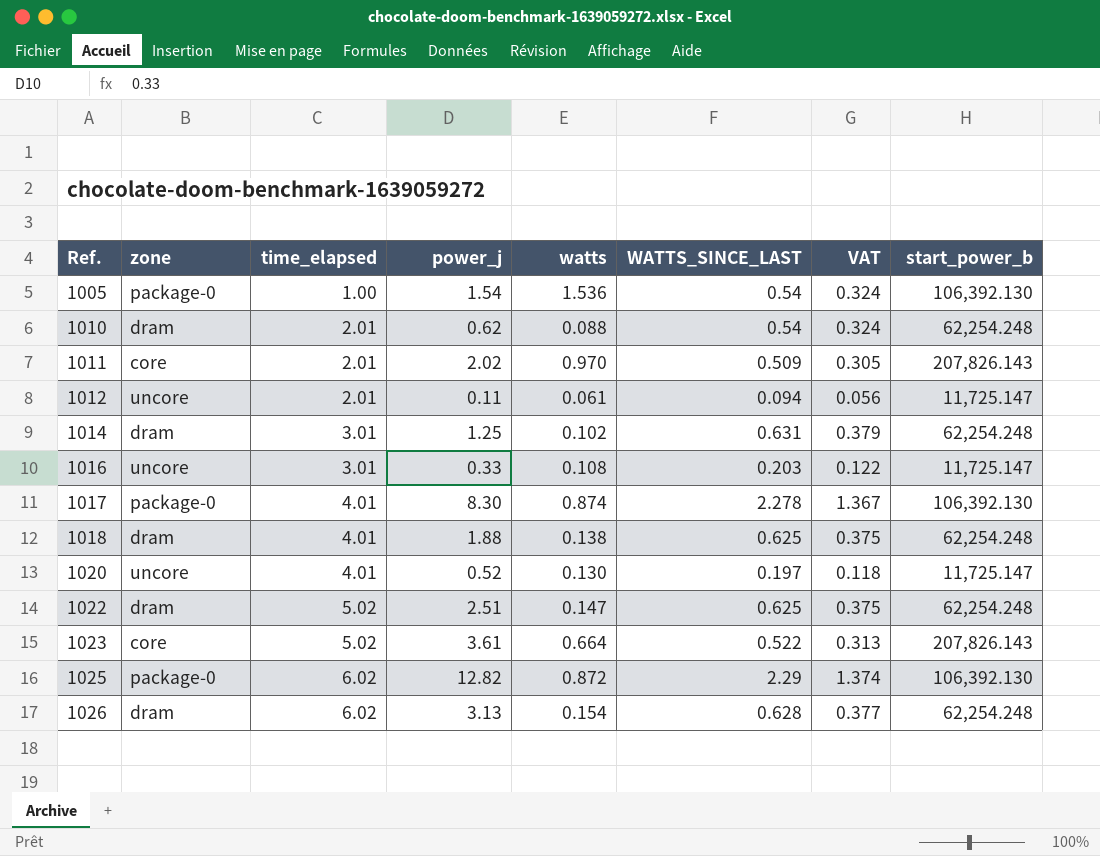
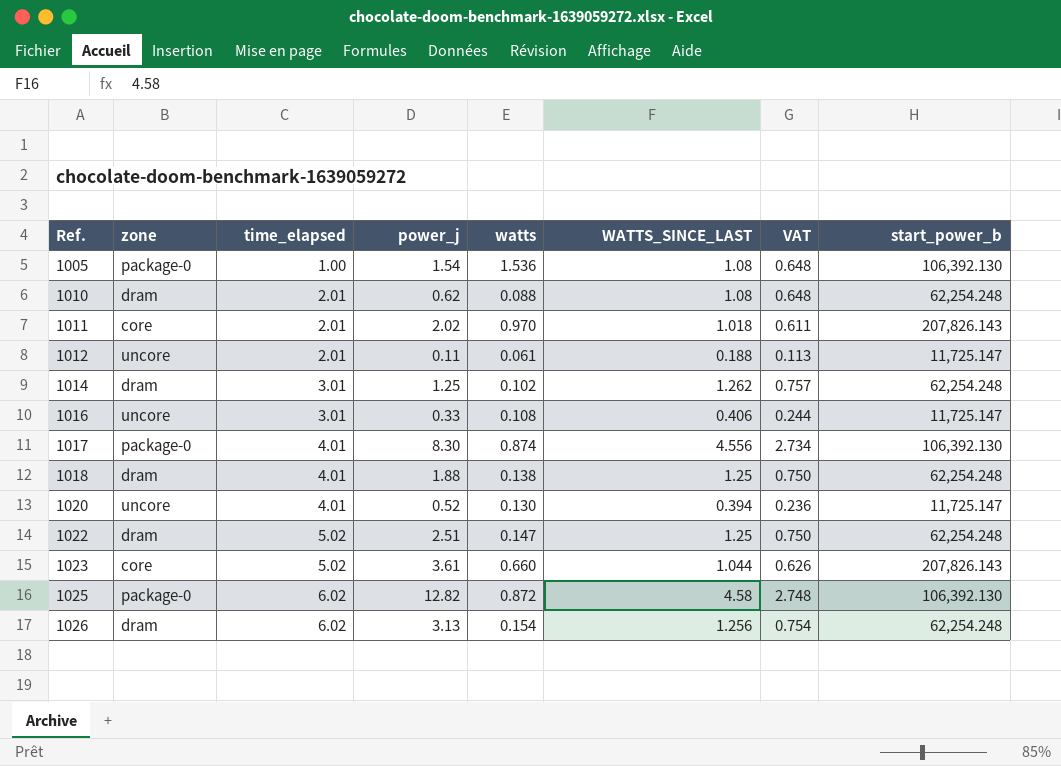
1005 | WATTS_SINCE_LAST: 0.54 -> 1.08
1005 | VAT: 0.324 -> 0.648
1010 | WATTS_SINCE_LAST: 0.54 -> 1.08
1010 | VAT: 0.324 -> 0.648
1011 | WATTS_SINCE_LAST: 0.509 -> 1.018
1011 | VAT: 0.305 -> 0.611
1012 | WATTS_SINCE_LAST: 0.094 -> 0.188
1012 | VAT: 0.056 -> 0.113
1014 | WATTS_SINCE_LAST: 0.631 -> 1.262
1014 | VAT: 0.379 -> 0.757
1016 | WATTS_SINCE_LAST: 0.203 -> 0.406
1016 | VAT: 0.122 -> 0.244
1017 | WATTS_SINCE_LAST: 2.278 -> 4.556
1017 | VAT: 1.367 -> 2.734
1018 | WATTS_SINCE_LAST: 0.625 -> 1.25
1018 | VAT: 0.375 -> 0.750
1020 | WATTS_SINCE_LAST: 0.197 -> 0.394
1020 | VAT: 0.118 -> 0.236
1022 | WATTS_SINCE_LAST: 0.625 -> 1.25
1022 | VAT: 0.375 -> 0.750
1023 | watts: 0.664 -> 0.660
1023 | WATTS_SINCE_LAST: 0.522 -> 1.044
1023 | VAT: 0.313 -> 0.626
1025 | WATTS_SINCE_LAST: 2.29 -> 4.58
1025 | VAT: 1.374 -> 2.748
1026 | WATTS_SINCE_LAST: 0.628 -> 1.256
1026 | VAT: 0.377 -> 0.754

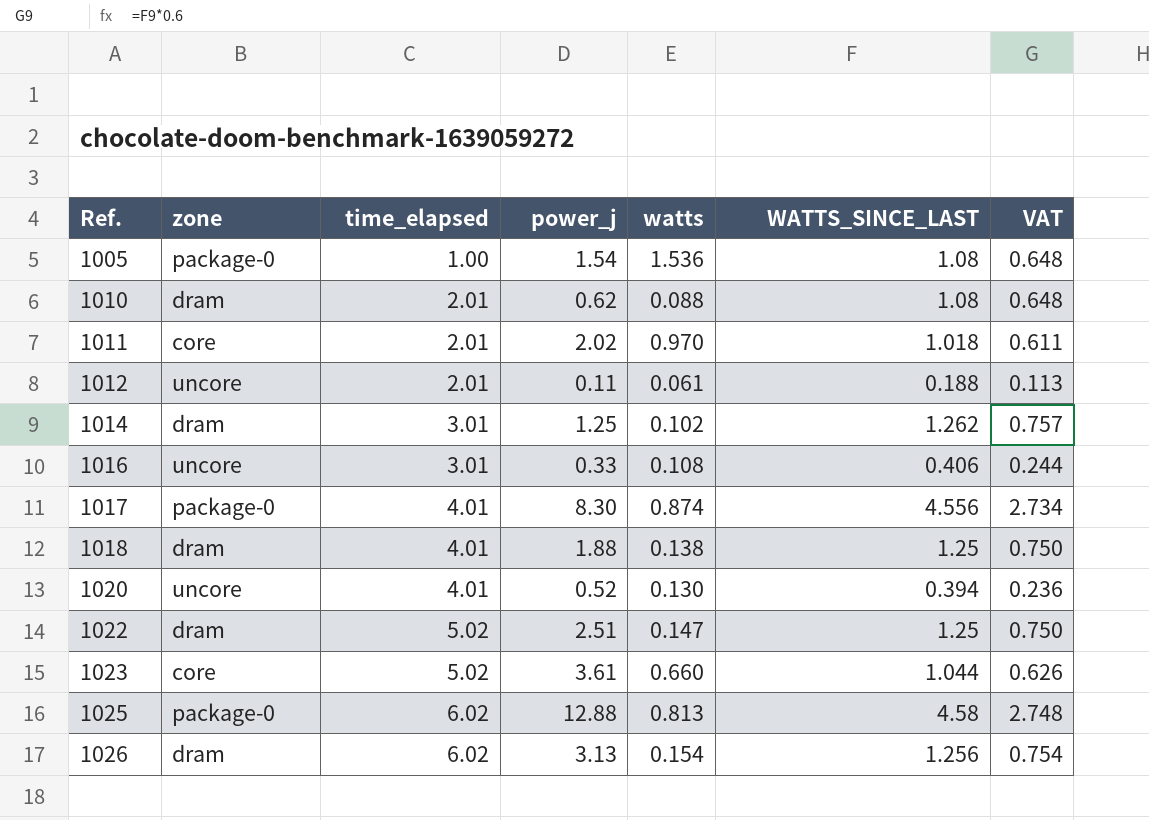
column start_power_b | position: 8 -> none
1025 | power_j: 12.82 -> 12.88
1025 | watts: 0.872 -> 0.813

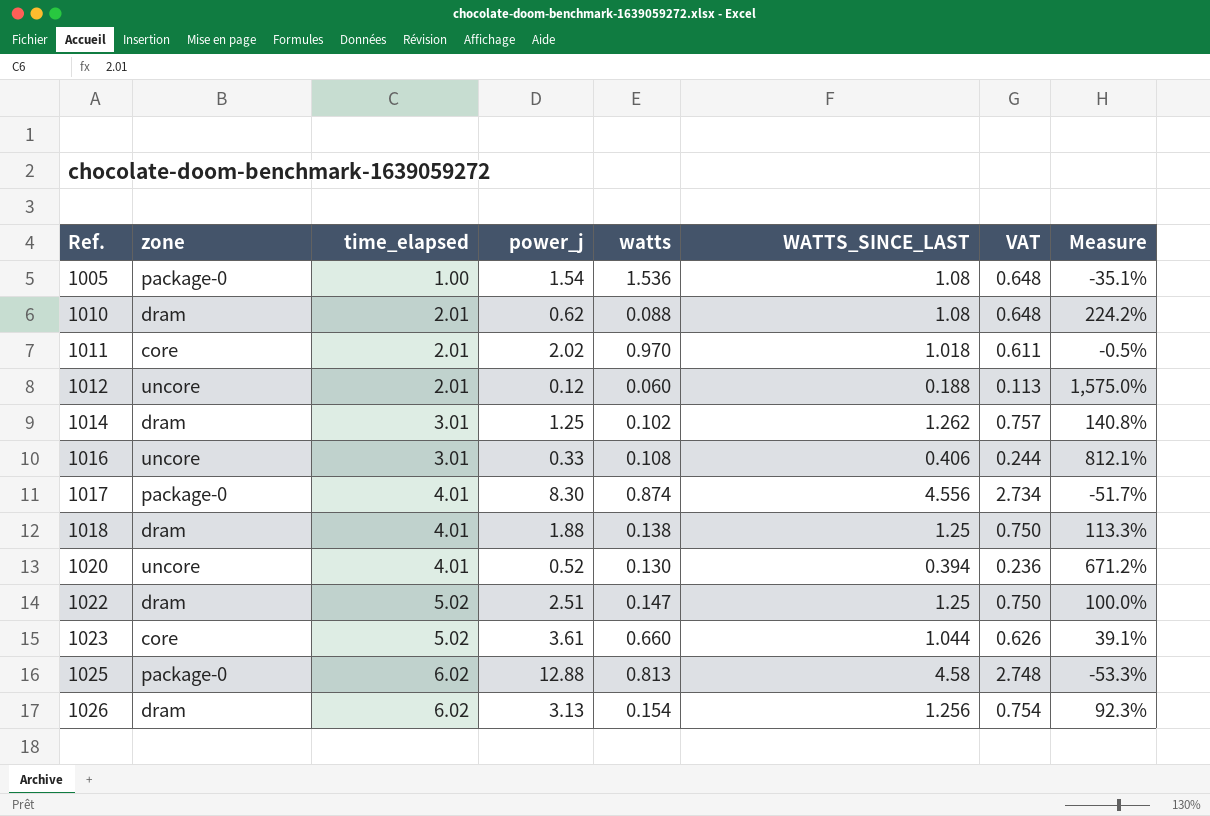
column Measure | formula: none -> ([time_elapsed] - [power_j]) / [power_j]
1012 | power_j: 0.11 -> 0.12
1012 | watts: 0.061 -> 0.060

